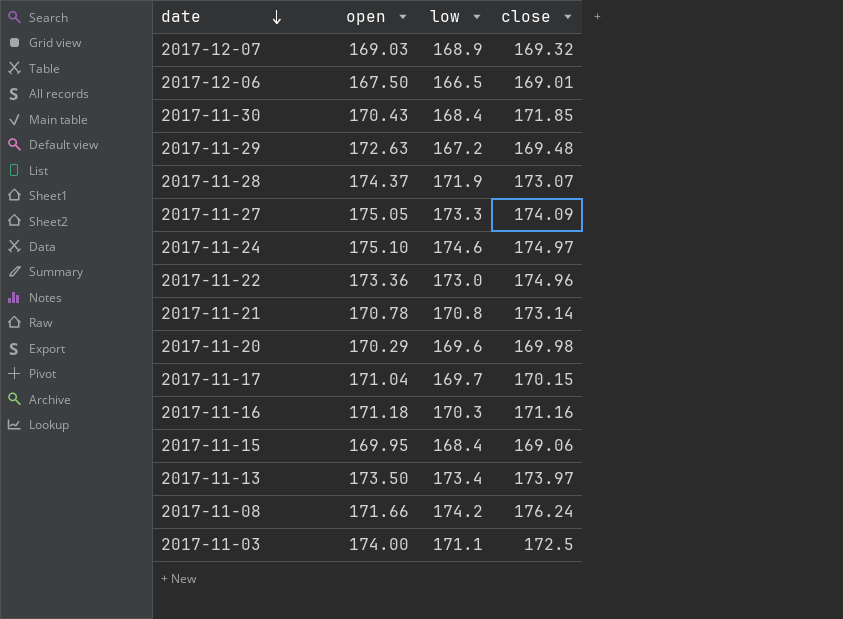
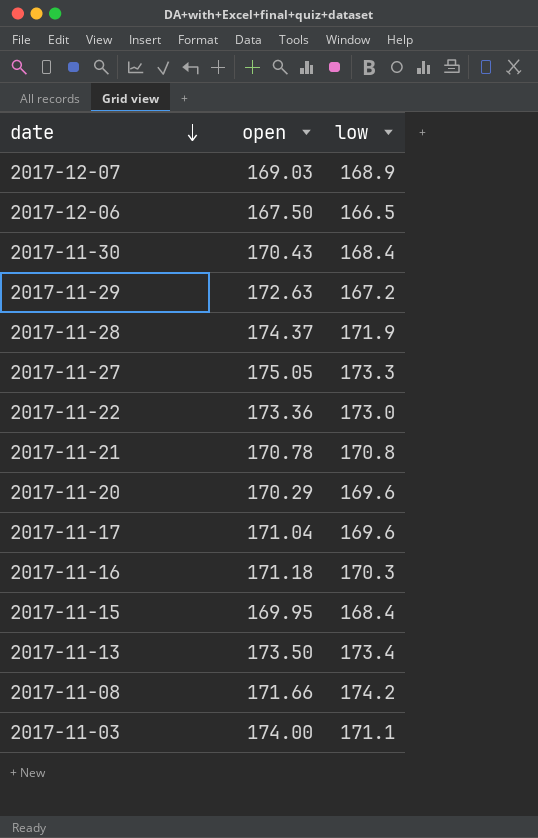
column close | position: 4 -> none
row 2017-11-24: 175.10 | 174.6 | 174.97 -> none
2017-11-17 | low: 169.7 -> 169.6

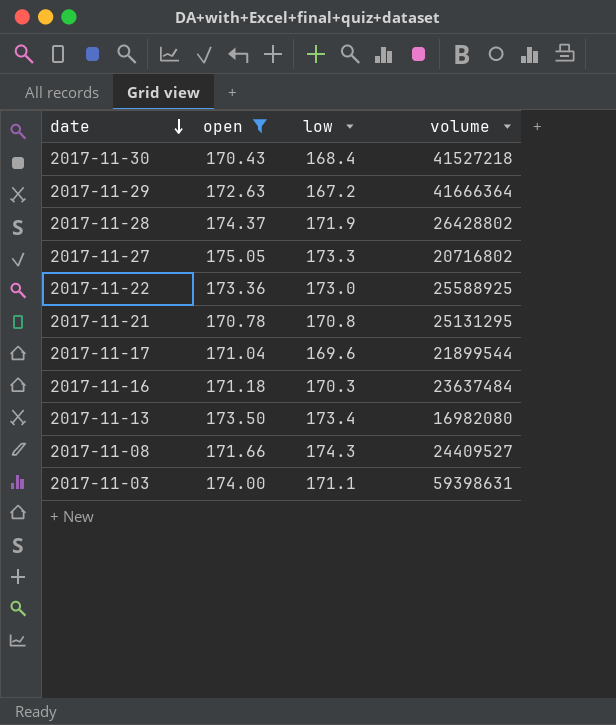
filter: none -> open >= 170.43
column volume | position: none -> 4
2017-11-08 | low: 174.2 -> 174.3

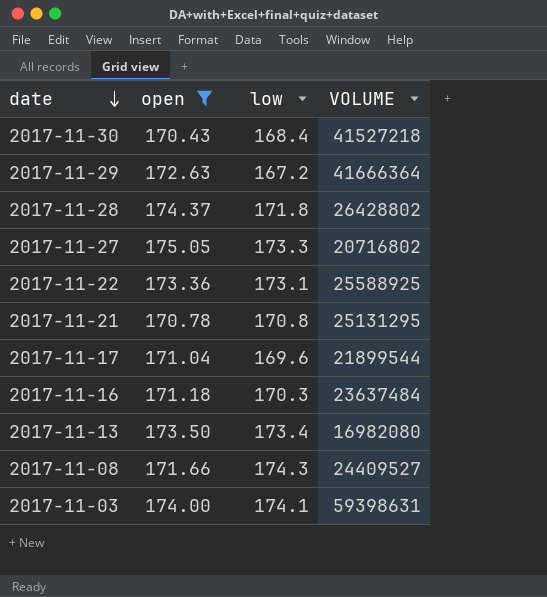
column name: volume -> VOLUME
2017-11-28 | low: 171.9 -> 171.8
2017-11-22 | low: 173.0 -> 173.1
2017-11-03 | low: 171.1 -> 174.1

